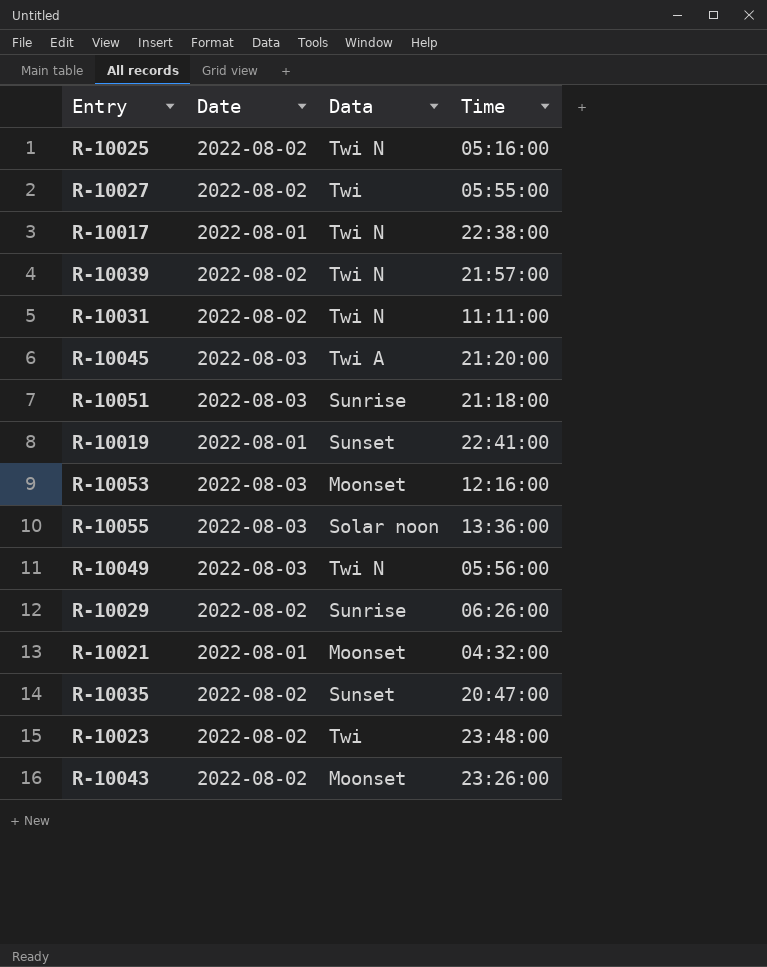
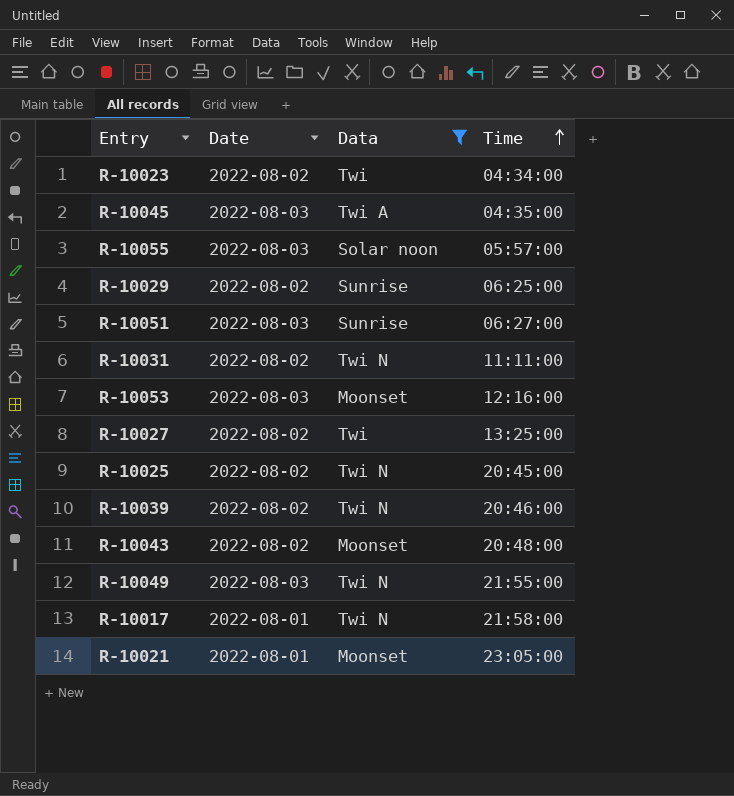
filter: none -> Data != Sunset
row order: none -> Time ascending
R-10023 | Time: 23:48:00 -> 04:34:00
R-10045 | Time: 21:20:00 -> 04:35:00
R-10055 | Time: 13:36:00 -> 05:57:00
R-10029 | Time: 06:26:00 -> 06:25:00
R-10051 | Time: 21:18:00 -> 06:27:00
R-10027 | Time: 05:55:00 -> 13:25:00
R-10025 | Time: 05:16:00 -> 20:45:00
R-10039 | Time: 21:57:00 -> 20:46:00
R-10043 | Time: 23:26:00 -> 20:48:00
R-10049 | Time: 05:56:00 -> 21:55:00
R-10017 | Time: 22:38:00 -> 21:58:00
R-10021 | Time: 04:32:00 -> 23:05:00

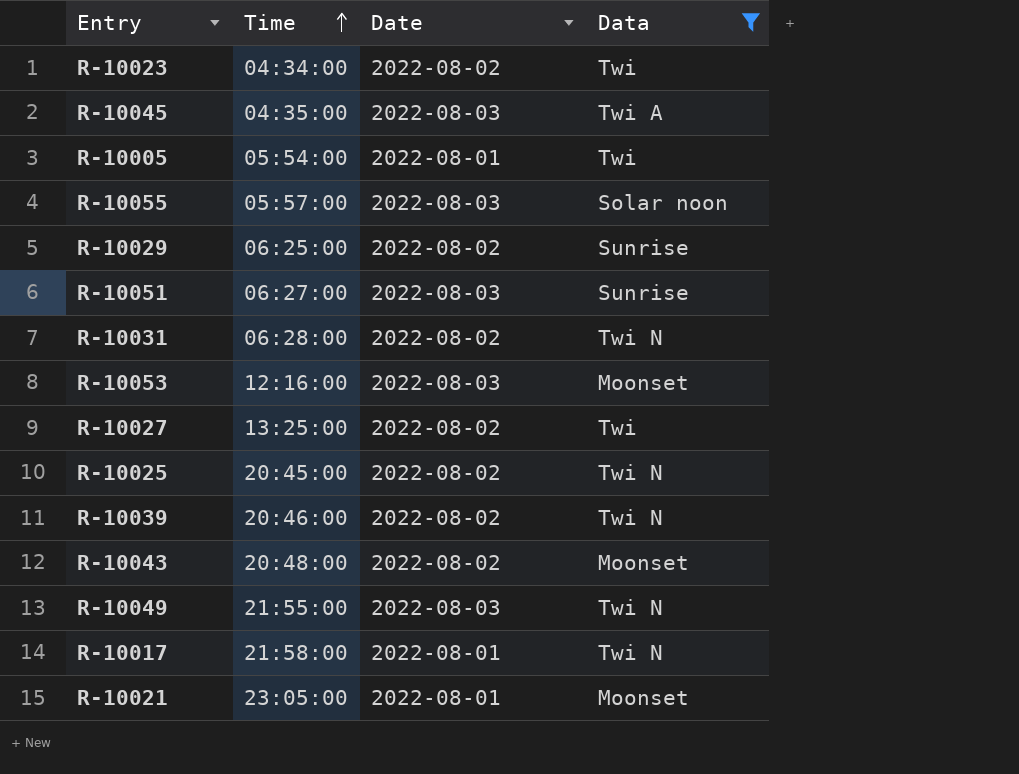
column Time | position: 4 -> 2
row R-10005: none -> 05:54:00 | 2022-08-01 | Twi
R-10031 | Time: 11:11:00 -> 06:28:00

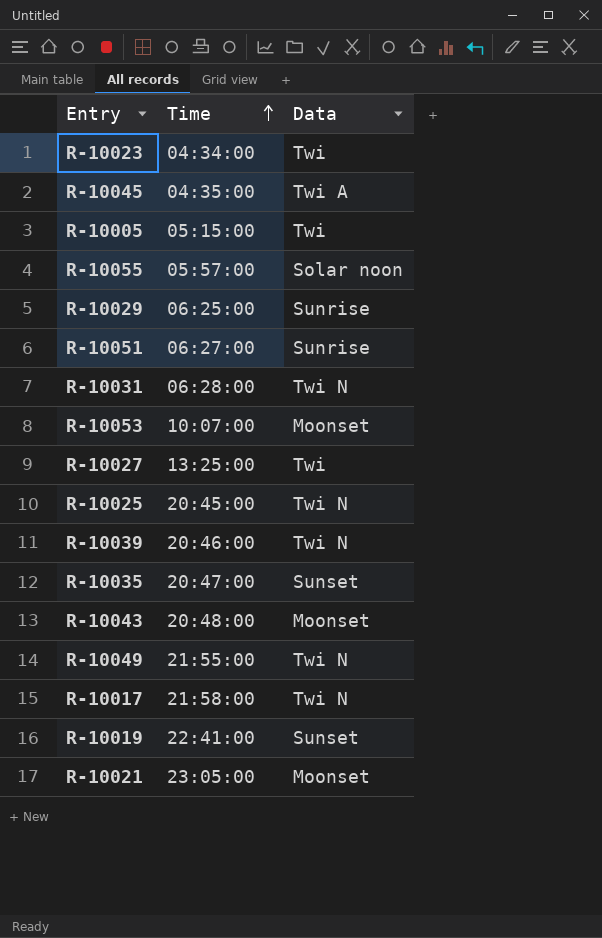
filter: Data != Sunset -> none
column Date | position: 3 -> none
R-10005 | Time: 05:54:00 -> 05:15:00
R-10053 | Time: 12:16:00 -> 10:07:00

